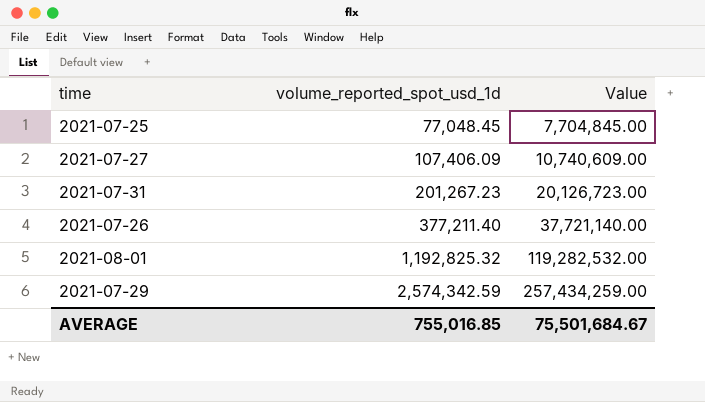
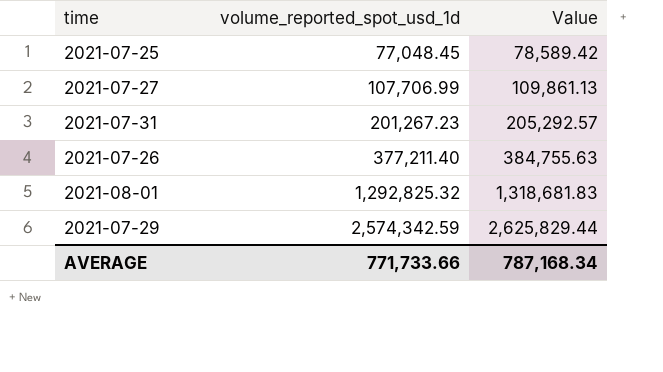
column Value | formula: [volume_reported_spot_usd_1d] * 100 -> [volume_reported_spot_usd_1d] * 1.02
2021-07-27 | volume_reported_spot_usd_1d: 107,406.09 -> 107,706.99
2021-08-01 | volume_reported_spot_usd_1d: 1,192,825.32 -> 1,292,825.32
AVERAGE | volume_reported_spot_usd_1d: 755,016.85 -> 771,733.66
AVERAGE | Value: 75,501,684.67 -> 787,168.34

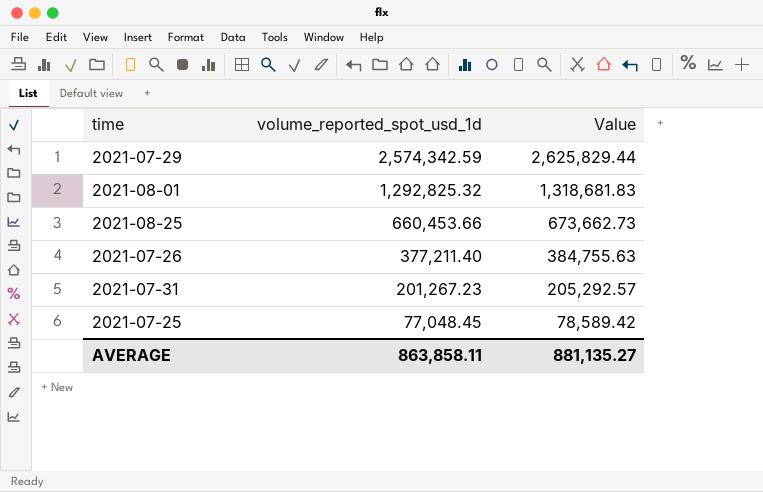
row order: volume_reported_spot_usd_1d ascending -> volume_reported_spot_usd_1d descending
row 2021-07-27: 107,706.99 | 109,861.13 -> none
row 2021-08-25: none -> 660,453.66 | 673,662.73
AVERAGE | volume_reported_spot_usd_1d: 771,733.66 -> 863,858.11
AVERAGE | Value: 787,168.34 -> 881,135.27

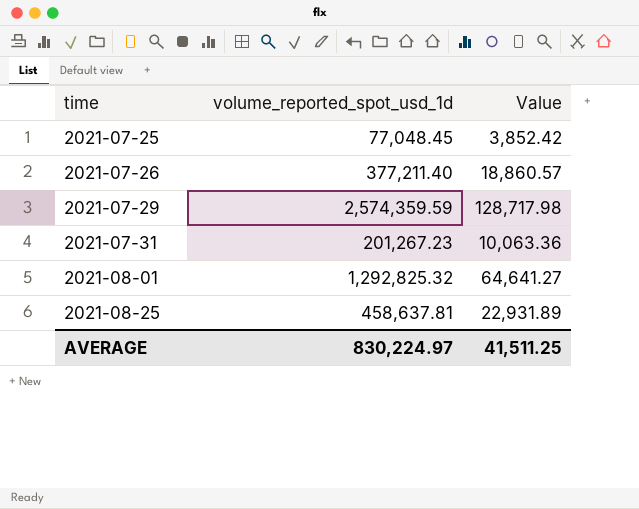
row order: volume_reported_spot_usd_1d descending -> time ascending
column Value | formula: [volume_reported_spot_usd_1d] * 1.02 -> [volume_reported_spot_usd_1d] * 0.05
2021-07-29 | volume_reported_spot_usd_1d: 2,574,342.59 -> 2,574,359.59
2021-08-25 | volume_reported_spot_usd_1d: 660,453.66 -> 458,637.81
AVERAGE | volume_reported_spot_usd_1d: 863,858.11 -> 830,224.97
AVERAGE | Value: 881,135.27 -> 41,511.25

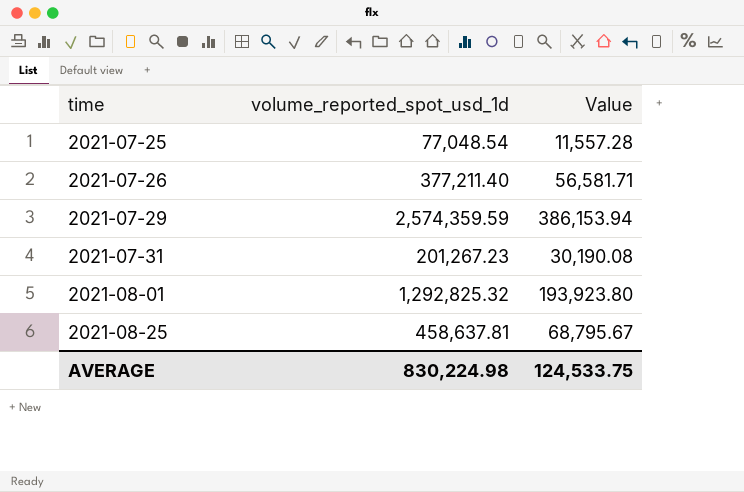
column Value | formula: [volume_reported_spot_usd_1d] * 0.05 -> [volume_reported_spot_usd_1d] * 0.15
2021-07-25 | volume_reported_spot_usd_1d: 77,048.45 -> 77,048.54
AVERAGE | volume_reported_spot_usd_1d: 830,224.97 -> 830,224.98
AVERAGE | Value: 41,511.25 -> 124,533.75

